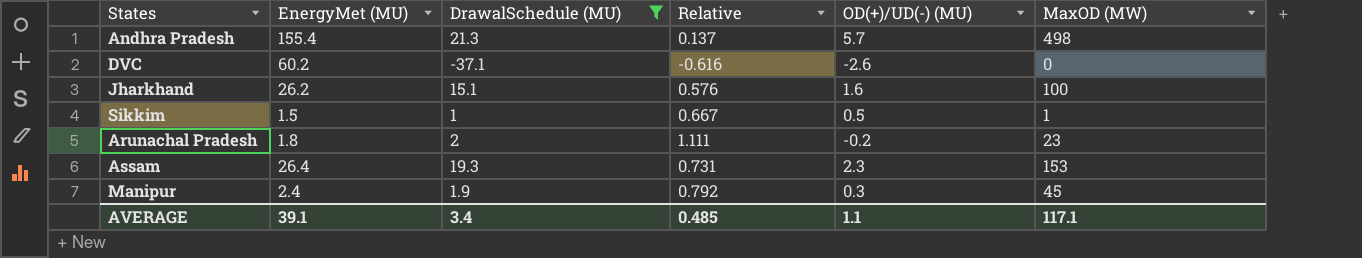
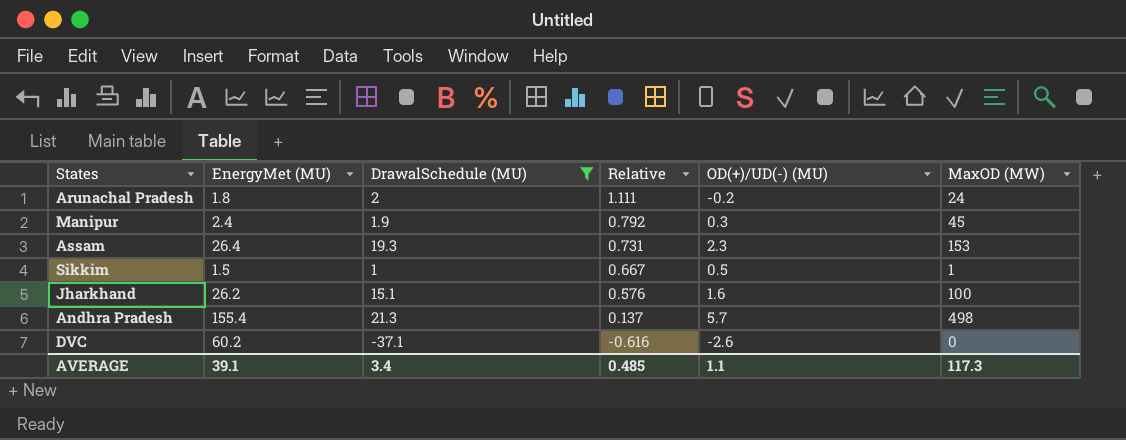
row order: none -> Relative descending
Arunachal Pradesh | MaxOD (MW): 23 -> 24
AVERAGE | MaxOD (MW): 117.1 -> 117.3

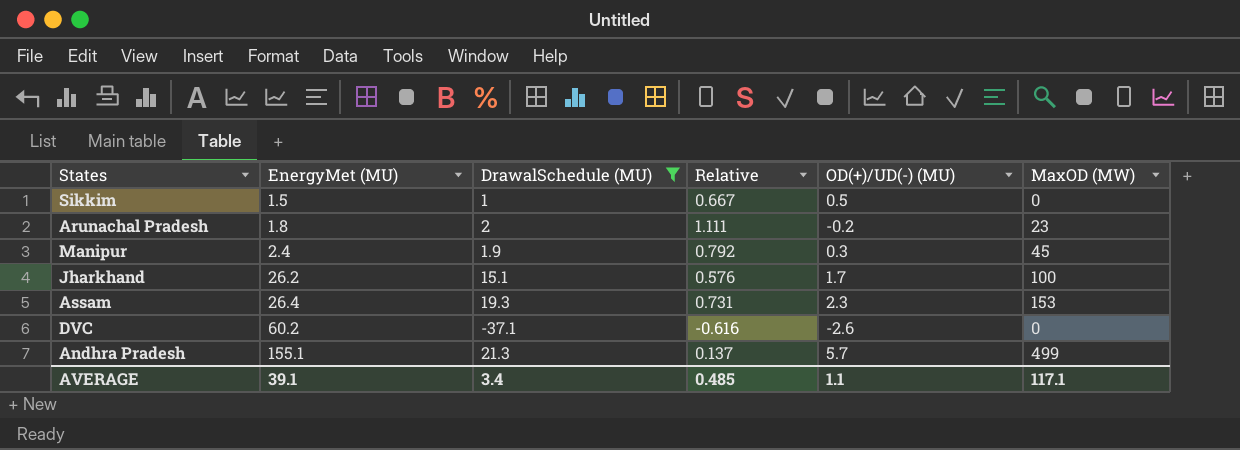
row order: Relative descending -> EnergyMet (MU) ascending
Sikkim | MaxOD (MW): 1 -> 0
Arunachal Pradesh | MaxOD (MW): 24 -> 23
Jharkhand | OD(+)/UD(-) (MU): 1.6 -> 1.7
Andhra Pradesh | EnergyMet (MU): 155.4 -> 155.1
Andhra Pradesh | MaxOD (MW): 498 -> 499
AVERAGE | MaxOD (MW): 117.3 -> 117.1

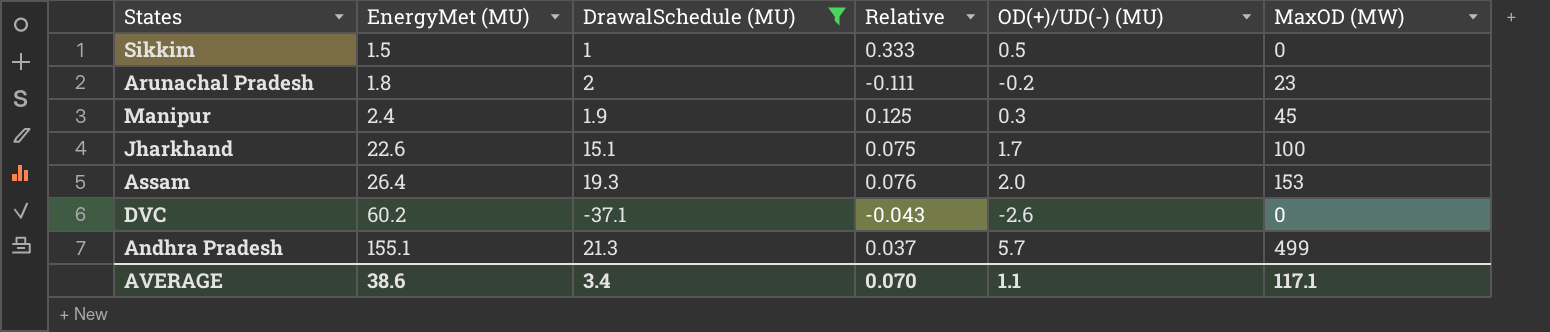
column Relative | formula: [DrawalSchedule (MU)] / [EnergyMet (MU)] -> [OD(+)/UD(-) (MU)] / [EnergyMet (MU)]
Jharkhand | EnergyMet (MU): 26.2 -> 22.6
Assam | OD(+)/UD(-) (MU): 2.3 -> 2.0
AVERAGE | EnergyMet (MU): 39.1 -> 38.6
AVERAGE | Relative: 0.485 -> 0.070

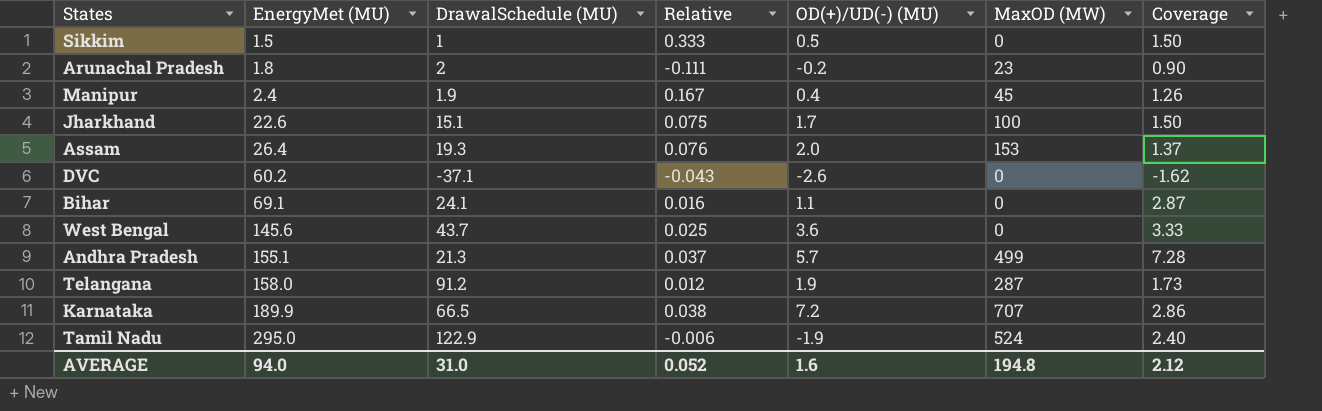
filter: DrawalSchedule (MU) <= 21.3 -> none
column Coverage | formula: none -> [EnergyMet (MU)] / [DrawalSchedule (MU)]
Manipur | Relative: 0.125 -> 0.167
Manipur | OD(+)/UD(-) (MU): 0.3 -> 0.4
AVERAGE | EnergyMet (MU): 38.6 -> 94.0
AVERAGE | DrawalSchedule (MU): 3.4 -> 31.0
AVERAGE | Relative: 0.070 -> 0.052
AVERAGE | OD(+)/UD(-) (MU): 1.1 -> 1.6
AVERAGE | MaxOD (MW): 117.1 -> 194.8

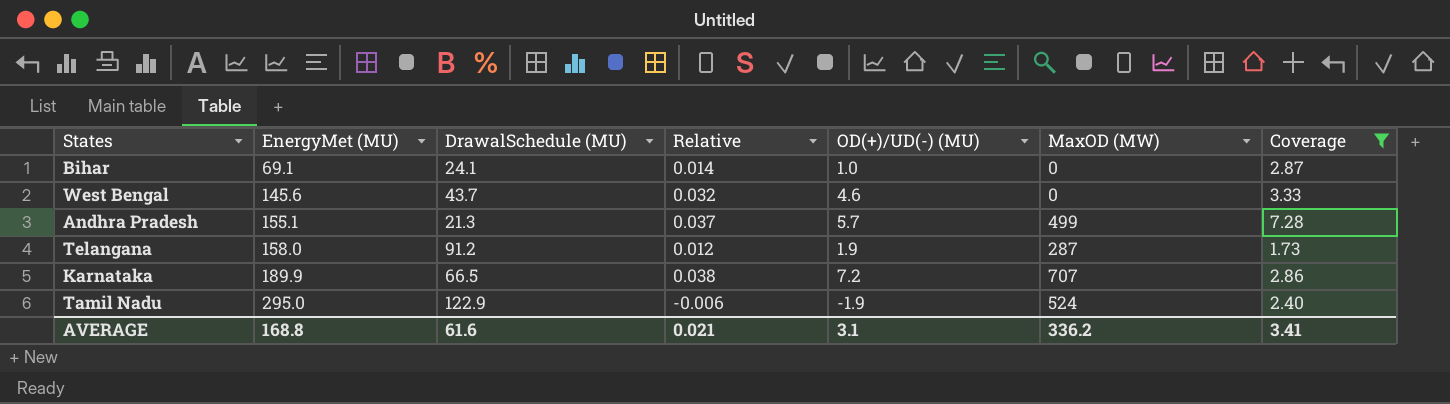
filter: none -> Coverage >= 1.73
Bihar | Relative: 0.016 -> 0.014
Bihar | OD(+)/UD(-) (MU): 1.1 -> 1.0
West Bengal | Relative: 0.025 -> 0.032
West Bengal | OD(+)/UD(-) (MU): 3.6 -> 4.6
AVERAGE | EnergyMet (MU): 94.0 -> 168.8
AVERAGE | DrawalSchedule (MU): 31.0 -> 61.6
AVERAGE | Relative: 0.052 -> 0.021
AVERAGE | OD(+)/UD(-) (MU): 1.6 -> 3.1
AVERAGE | MaxOD (MW): 194.8 -> 336.2
AVERAGE | Coverage: 2.12 -> 3.41

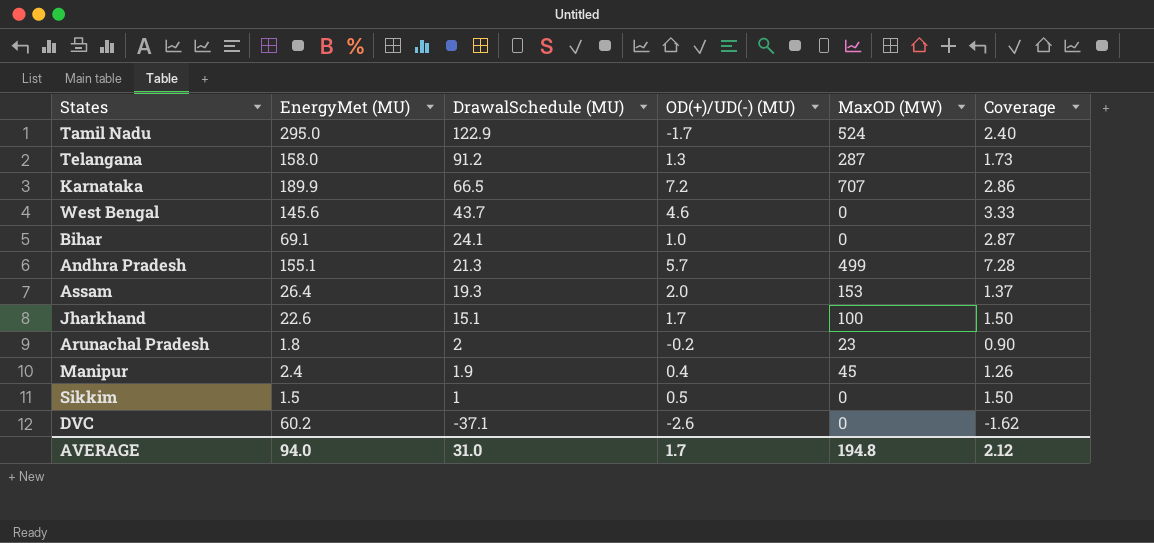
filter: Coverage >= 1.73 -> none
row order: EnergyMet (MU) ascending -> DrawalSchedule (MU) descending
column Relative | formula: [OD(+)/UD(-) (MU)] / [EnergyMet (MU)] -> none
Tamil Nadu | OD(+)/UD(-) (MU): -1.9 -> -1.7
Telangana | OD(+)/UD(-) (MU): 1.9 -> 1.3
AVERAGE | EnergyMet (MU): 168.8 -> 94.0
AVERAGE | DrawalSchedule (MU): 61.6 -> 31.0
AVERAGE | OD(+)/UD(-) (MU): 3.1 -> 1.7
AVERAGE | MaxOD (MW): 336.2 -> 194.8
AVERAGE | Coverage: 3.41 -> 2.12

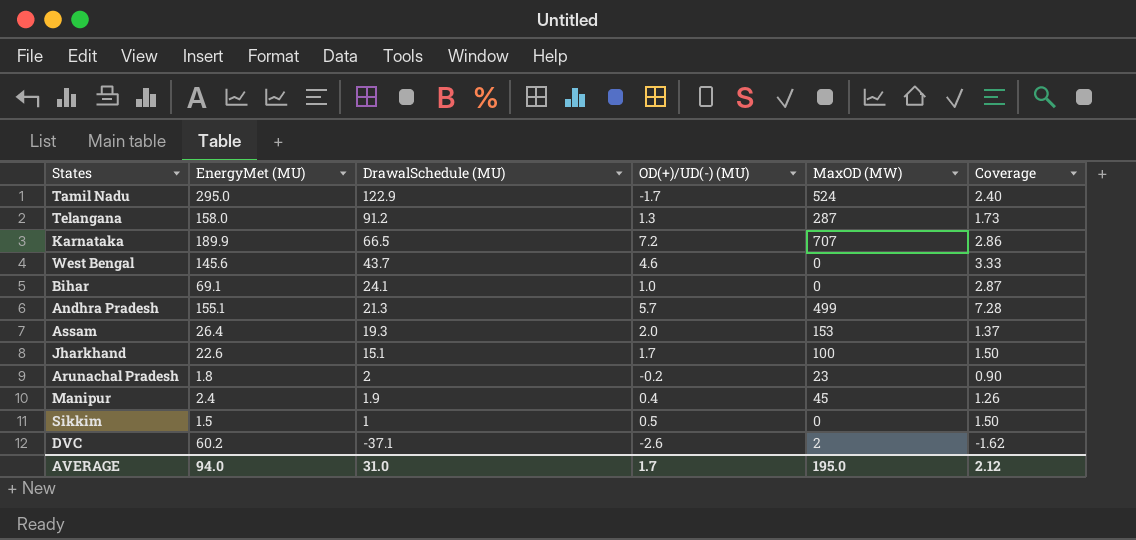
DVC | MaxOD (MW): 0 -> 2
AVERAGE | MaxOD (MW): 194.8 -> 195.0

